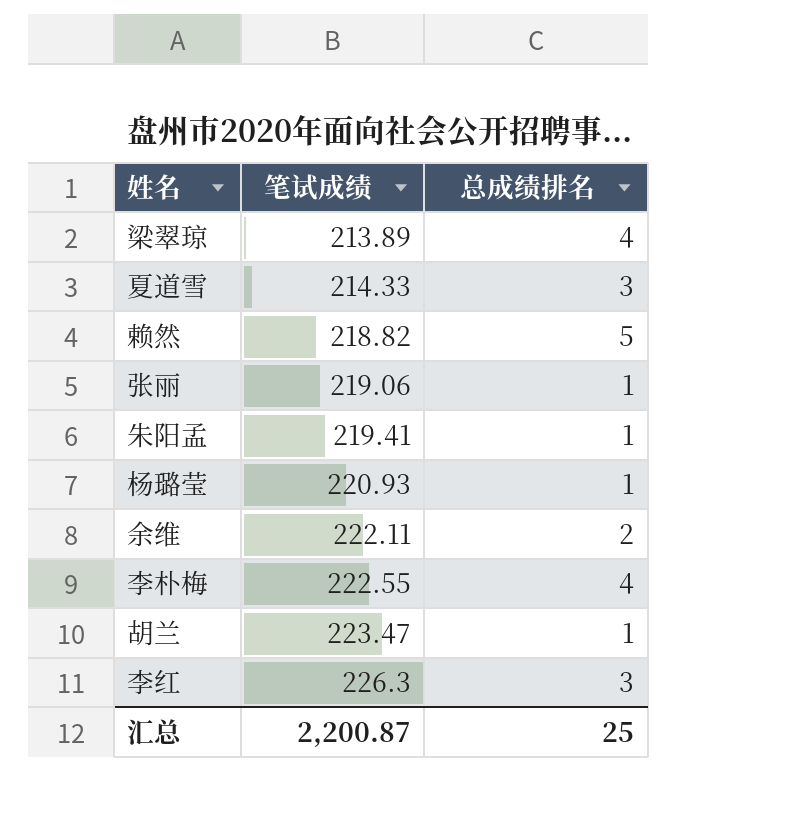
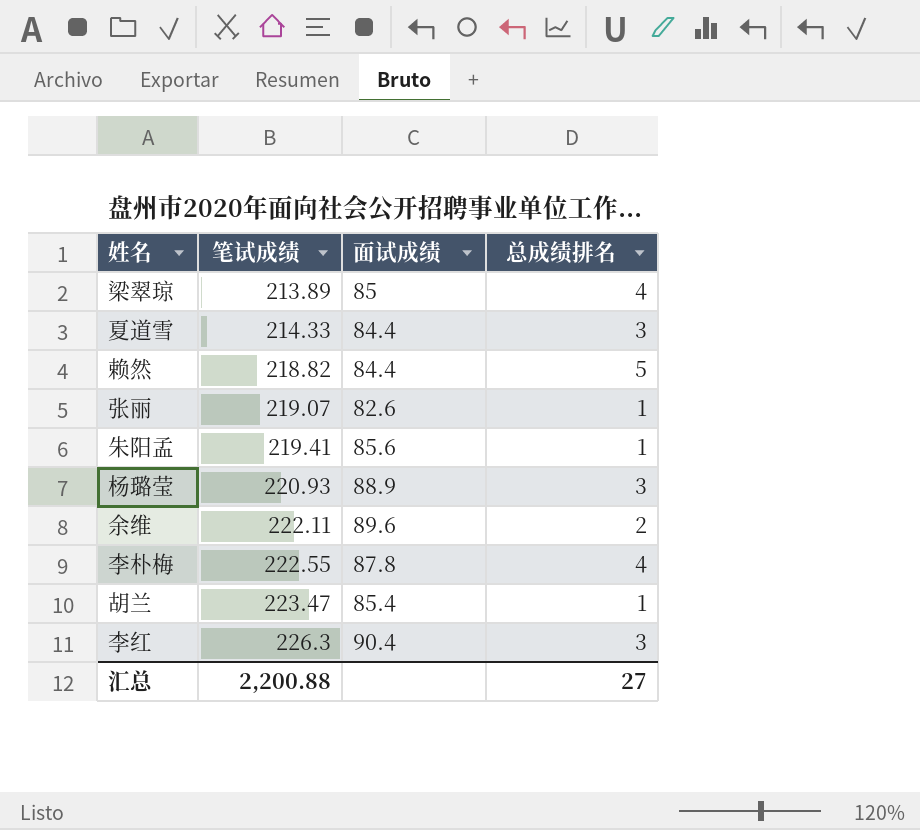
column 面试成绩 | position: none -> 3
张丽 | 笔试成绩: 219.06 -> 219.07
杨璐莹 | 总成绩排名: 1 -> 3
汇总 | 笔试成绩: 2,200.87 -> 2,200.88
汇总 | 总成绩排名: 25 -> 27

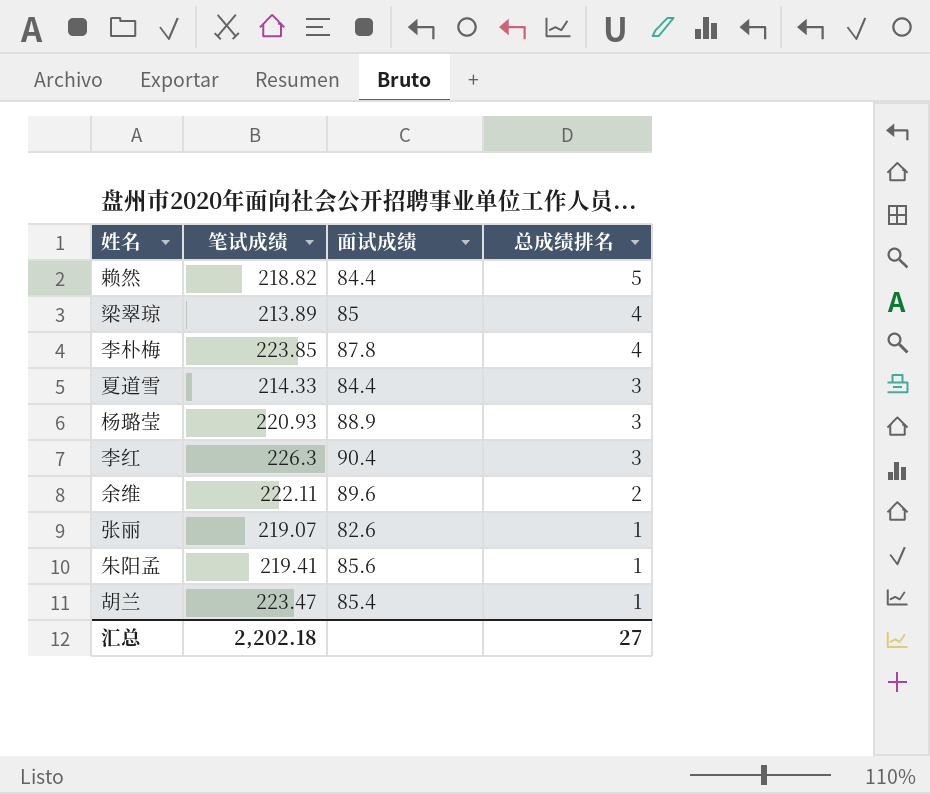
row order: 笔试成绩 ascending -> 总成绩排名 descending
李朴梅 | 笔试成绩: 222.55 -> 223.85
汇总 | 笔试成绩: 2,200.88 -> 2,202.18

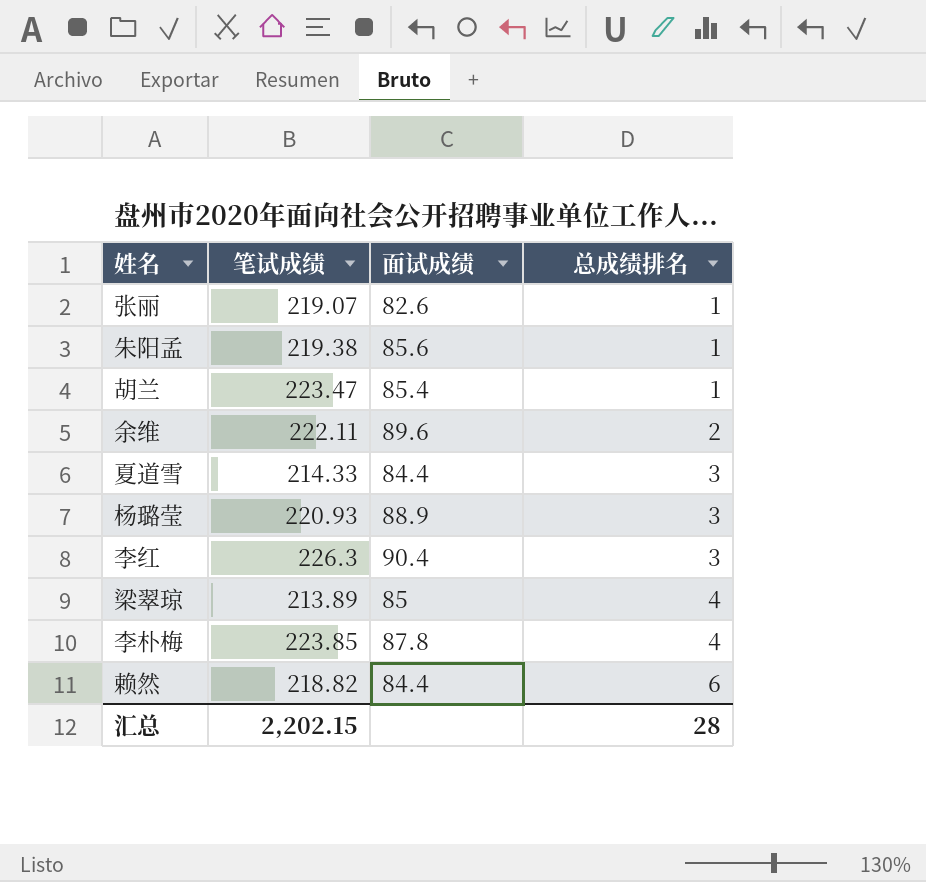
row order: 总成绩排名 descending -> 总成绩排名 ascending
朱阳孟 | 笔试成绩: 219.41 -> 219.38
赖然 | 总成绩排名: 5 -> 6
汇总 | 笔试成绩: 2,202.18 -> 2,202.15
汇总 | 总成绩排名: 27 -> 28

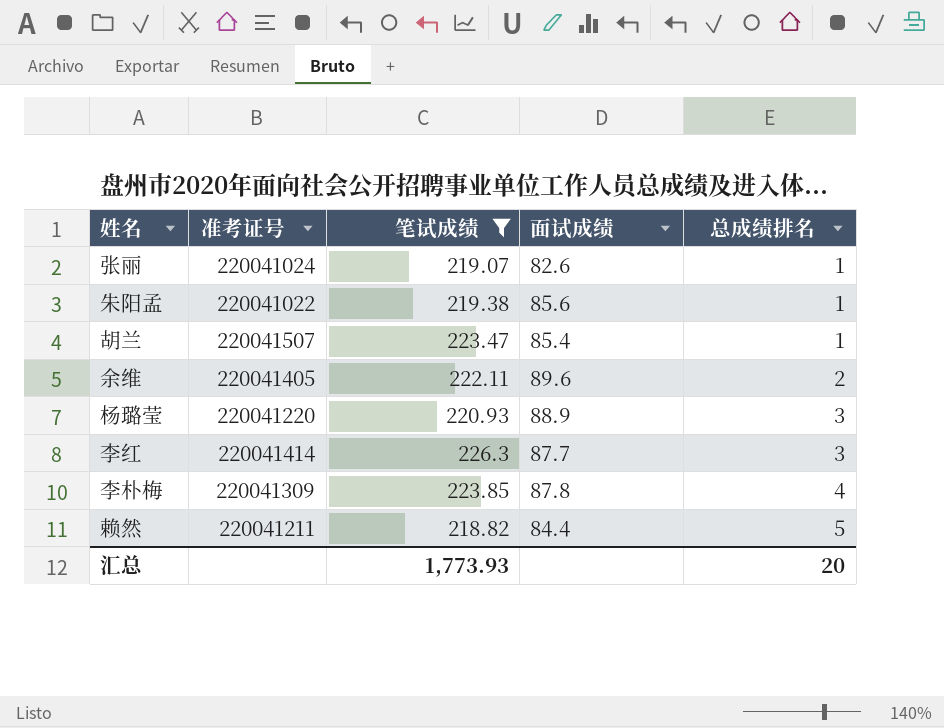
filter: none -> 笔试成绩 >= 218.82
column 准考证号 | position: none -> 2
李红 | 面试成绩: 90.4 -> 87.7
赖然 | 总成绩排名: 6 -> 5
汇总 | 笔试成绩: 2,202.15 -> 1,773.93
汇总 | 总成绩排名: 28 -> 20

